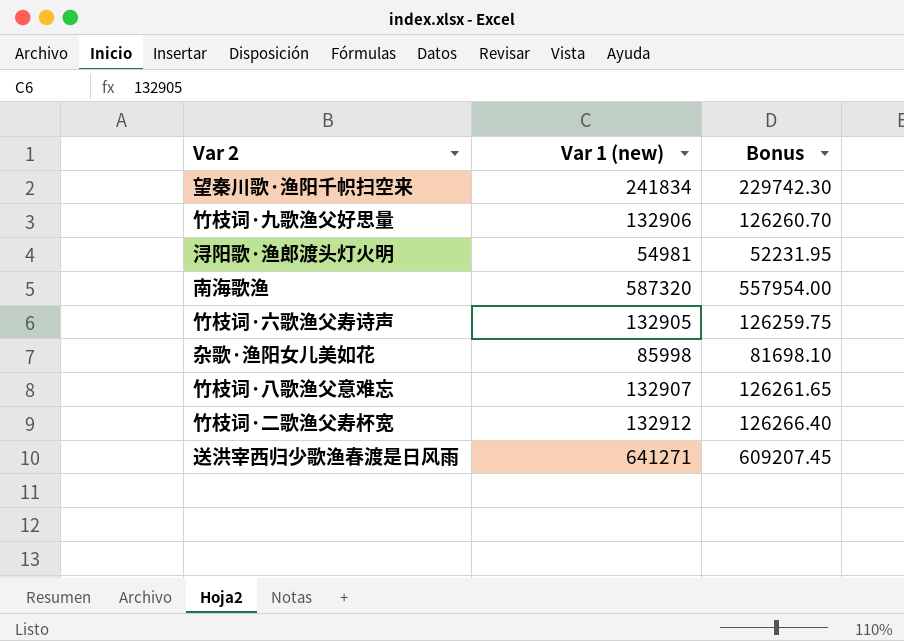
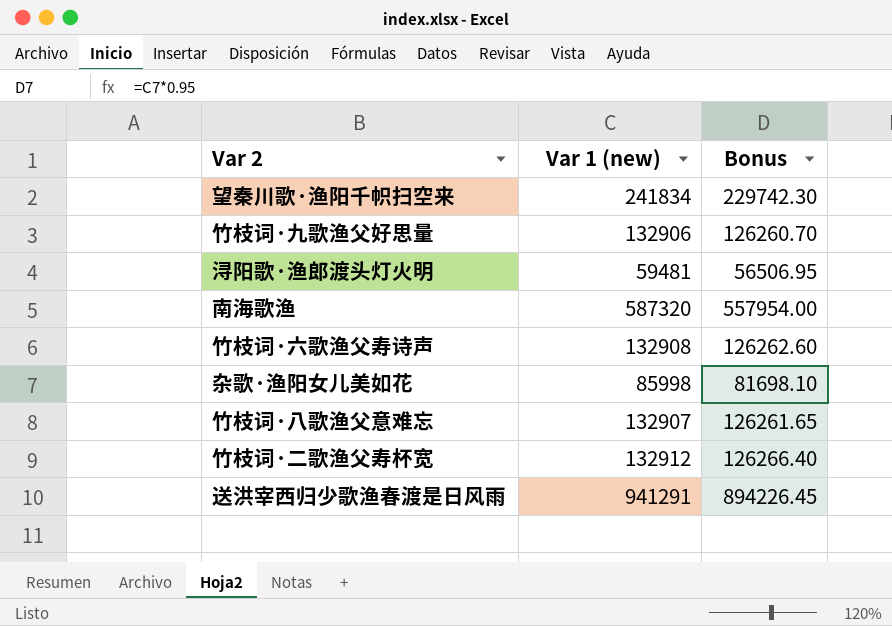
浔阳歌·渔郎渡头灯火明 | Var 1 (new): 54981 -> 59481
浔阳歌·渔郎渡头灯火明 | Bonus: 52231.95 -> 56506.95
竹枝词·六歌渔父寿诗声 | Var 1 (new): 132905 -> 132908
竹枝词·六歌渔父寿诗声 | Bonus: 126259.75 -> 126262.60
送洪宰西归少歌渔春渡是日风雨 | Var 1 (new): 641271 -> 941291
送洪宰西归少歌渔春渡是日风雨 | Bonus: 609207.45 -> 894226.45

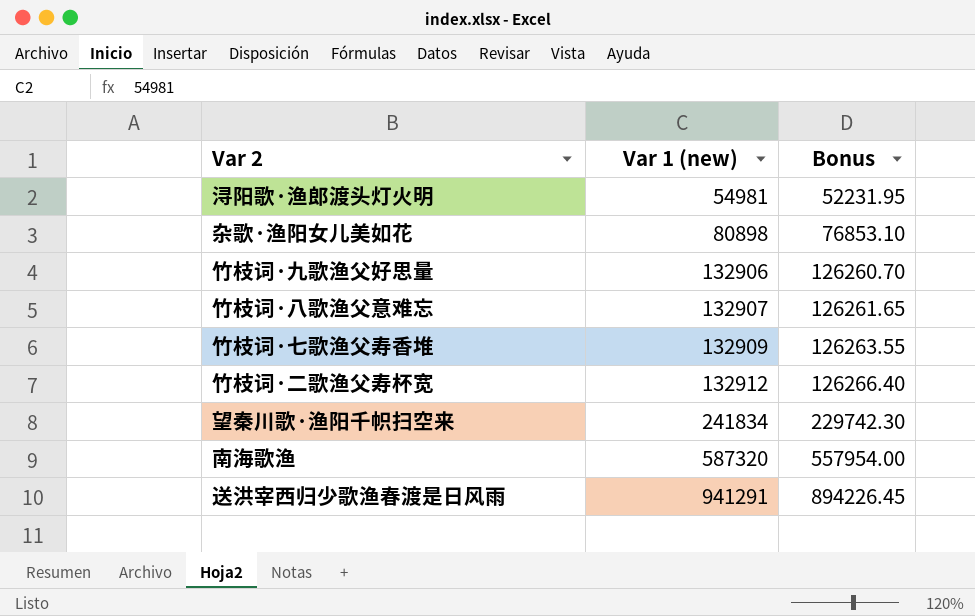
row order: none -> Var 1 (new) ascending
row 竹枝词·六歌渔父寿诗声: 132908 | 126262.60 -> none
浔阳歌·渔郎渡头灯火明 | Var 1 (new): 59481 -> 54981
浔阳歌·渔郎渡头灯火明 | Bonus: 56506.95 -> 52231.95
杂歌·渔阳女儿美如花 | Var 1 (new): 85998 -> 80898
杂歌·渔阳女儿美如花 | Bonus: 81698.10 -> 76853.10
row 竹枝词·七歌渔父寿香堆: none -> 132909 | 126263.55

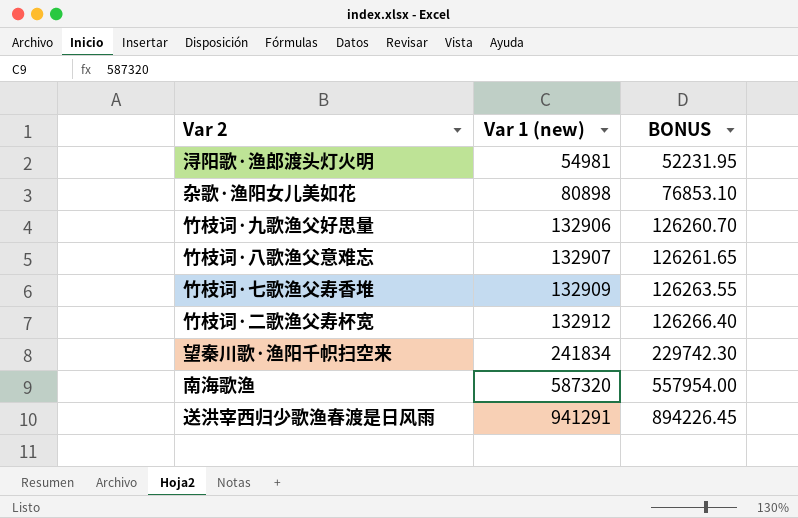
column name: Bonus -> BONUS

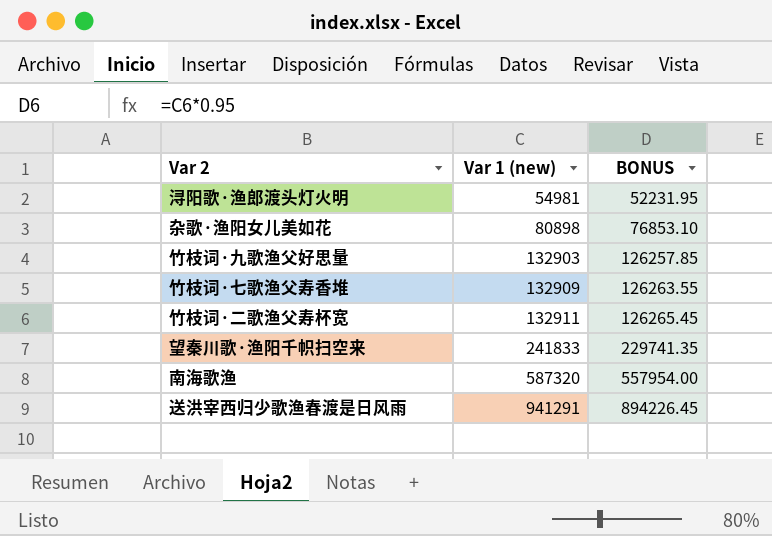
row 竹枝词·八歌渔父意难忘: 132907 | 126261.65 -> none
竹枝词·九歌渔父好思量 | Var 1 (new): 132906 -> 132903
竹枝词·九歌渔父好思量 | BONUS: 126260.70 -> 126257.85
竹枝词·二歌渔父寿杯宽 | Var 1 (new): 132912 -> 132911
竹枝词·二歌渔父寿杯宽 | BONUS: 126266.40 -> 126265.45
望秦川歌·渔阳千帜扫空来 | Var 1 (new): 241834 -> 241833
望秦川歌·渔阳千帜扫空来 | BONUS: 229742.30 -> 229741.35

